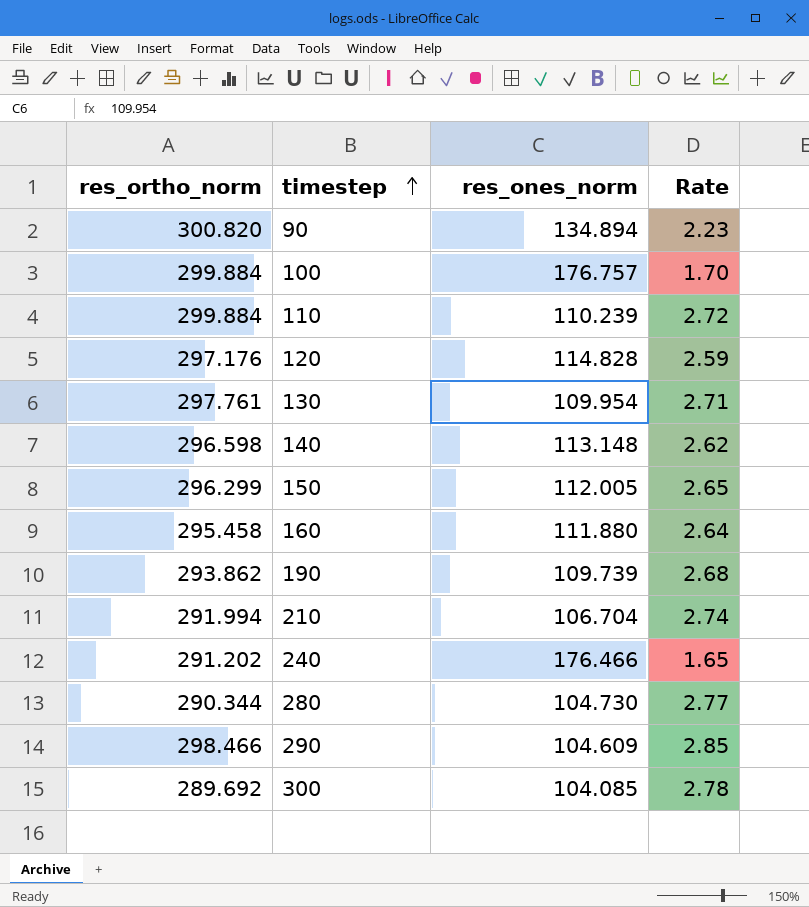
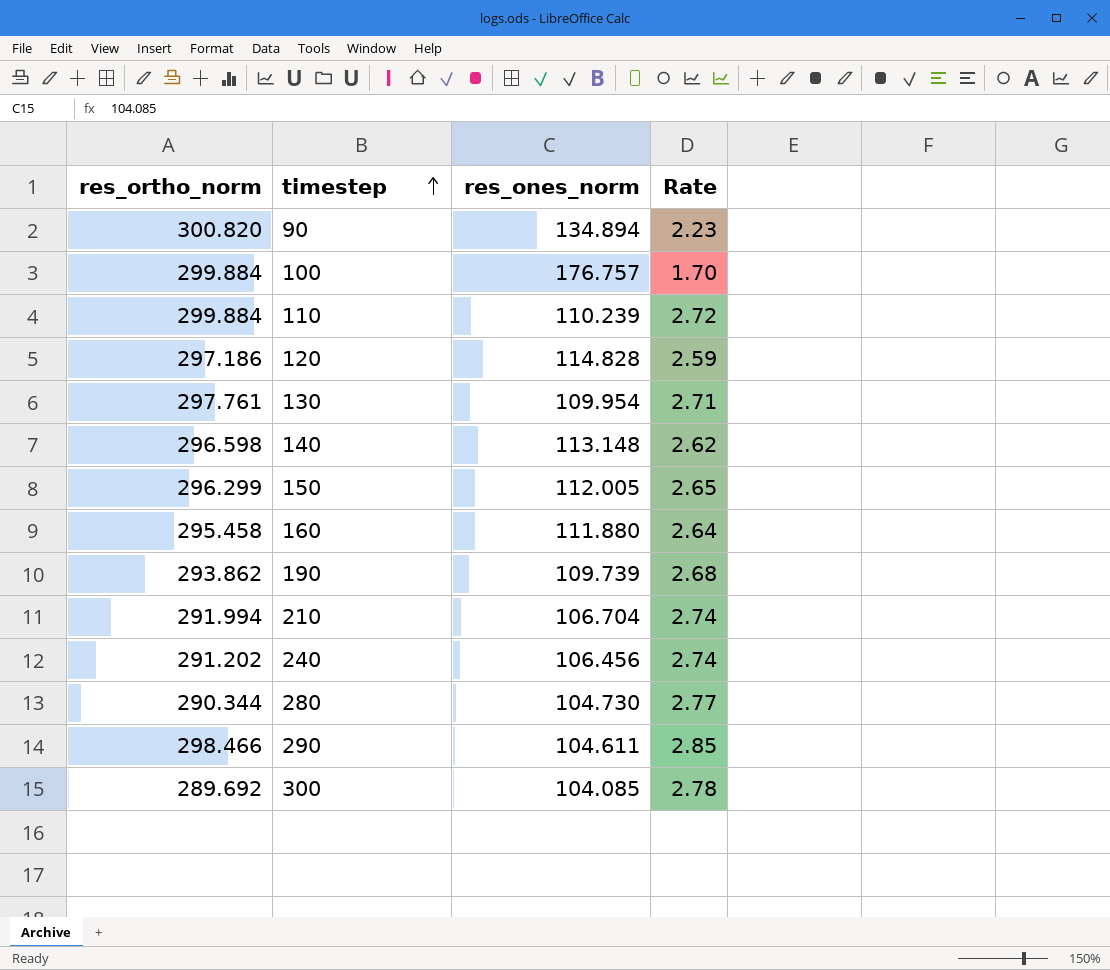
120 | res_ortho_norm: 297.176 -> 297.186
240 | res_ones_norm: 176.466 -> 106.456
240 | Rate: 1.65 -> 2.74
290 | res_ones_norm: 104.609 -> 104.611

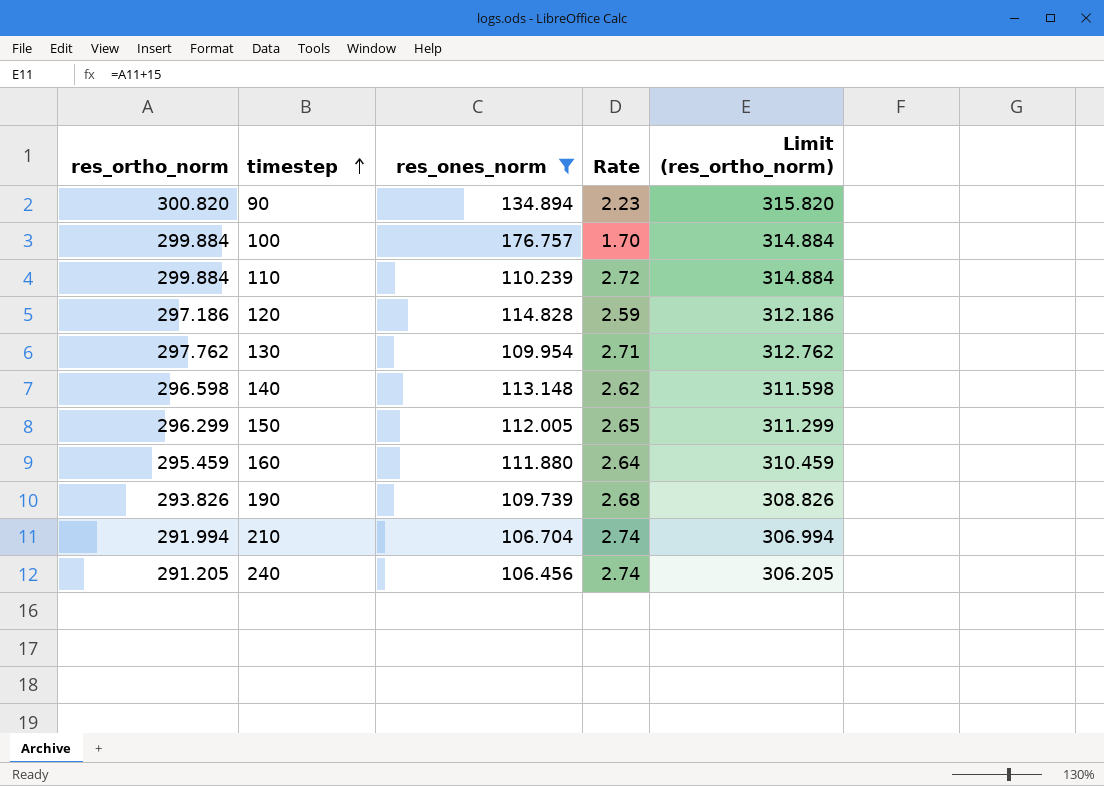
filter: none -> res_ones_norm >= 106.456
column Limit (res_ortho_norm) | formula: none -> [res_ortho_norm] + 15
130 | res_ortho_norm: 297.761 -> 297.762
160 | res_ortho_norm: 295.458 -> 295.459
190 | res_ortho_norm: 293.862 -> 293.826
240 | res_ortho_norm: 291.202 -> 291.205

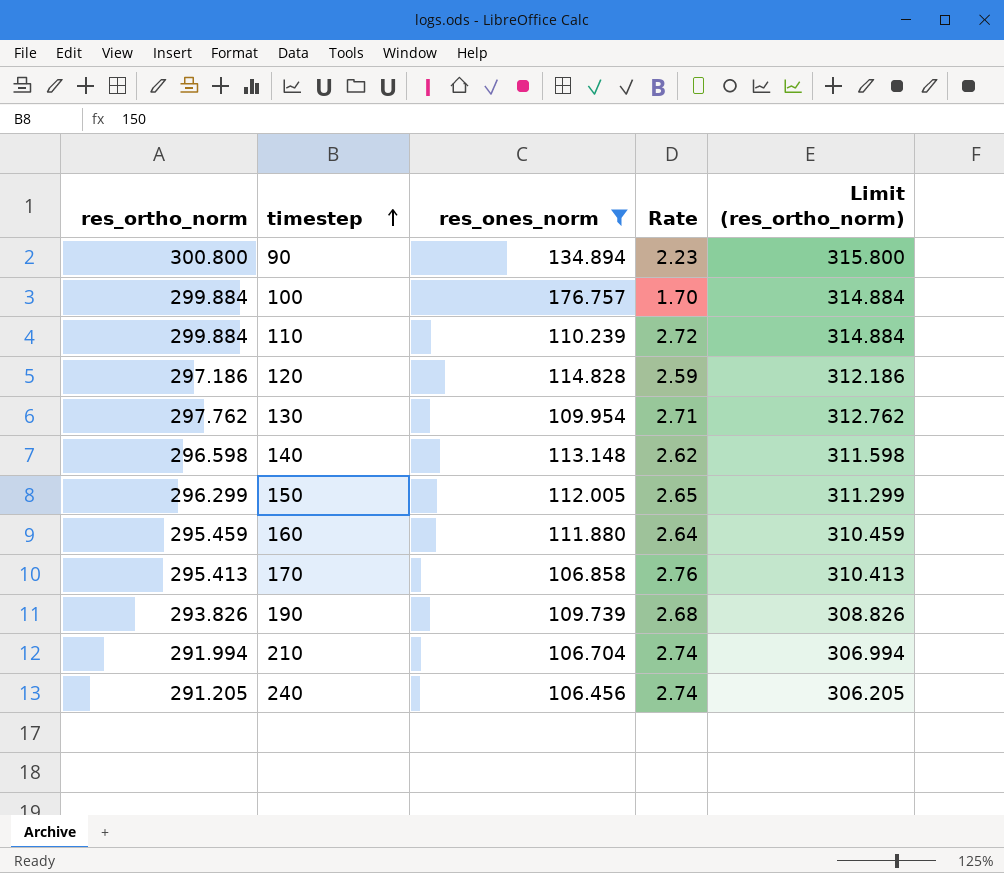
90 | res_ortho_norm: 300.820 -> 300.800
90 | Limit (res_ortho_norm): 315.820 -> 315.800
row 170: none -> 295.413 | 106.858 | 2.76 | 310.413

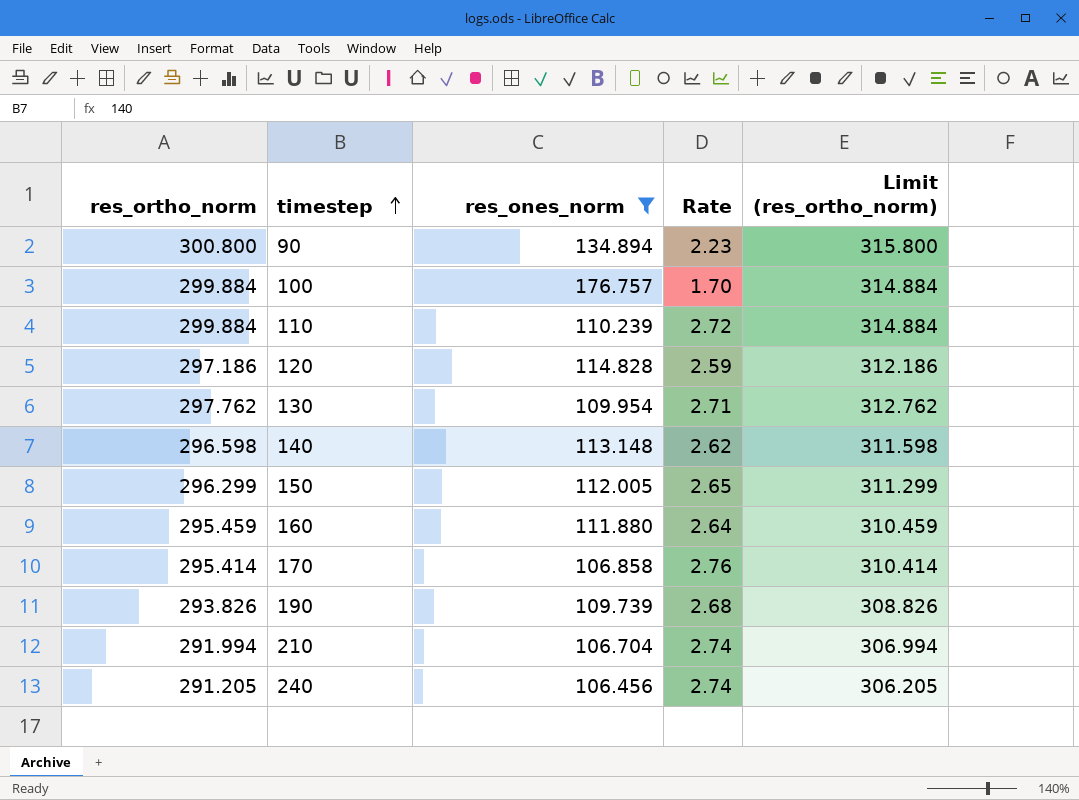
170 | res_ortho_norm: 295.413 -> 295.414
170 | Limit (res_ortho_norm): 310.413 -> 310.414

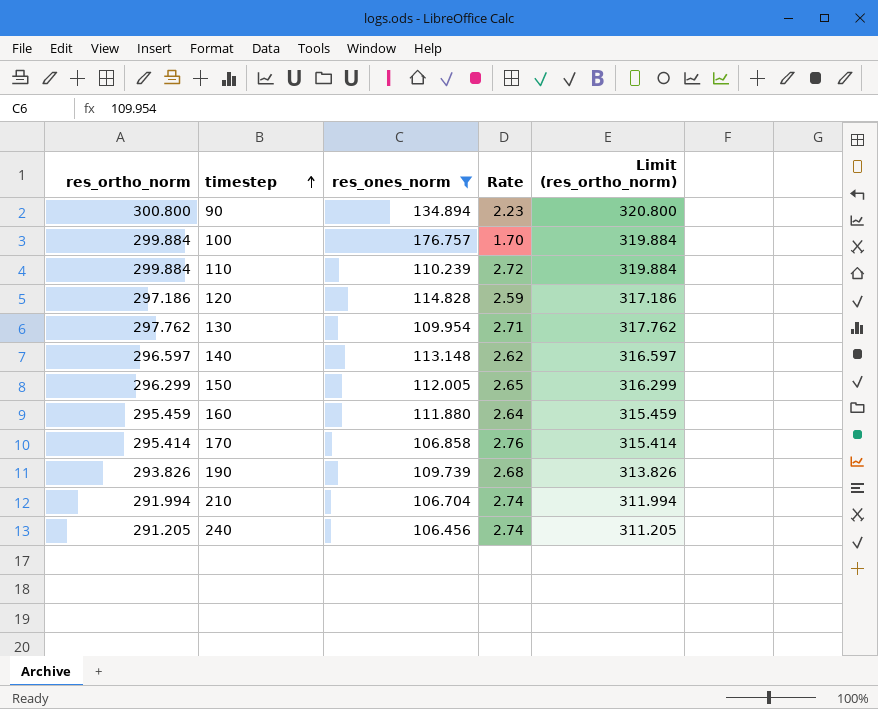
column Limit (res_ortho_norm) | formula: [res_ortho_norm] + 15 -> [res_ortho_norm] + 20
140 | res_ortho_norm: 296.598 -> 296.597

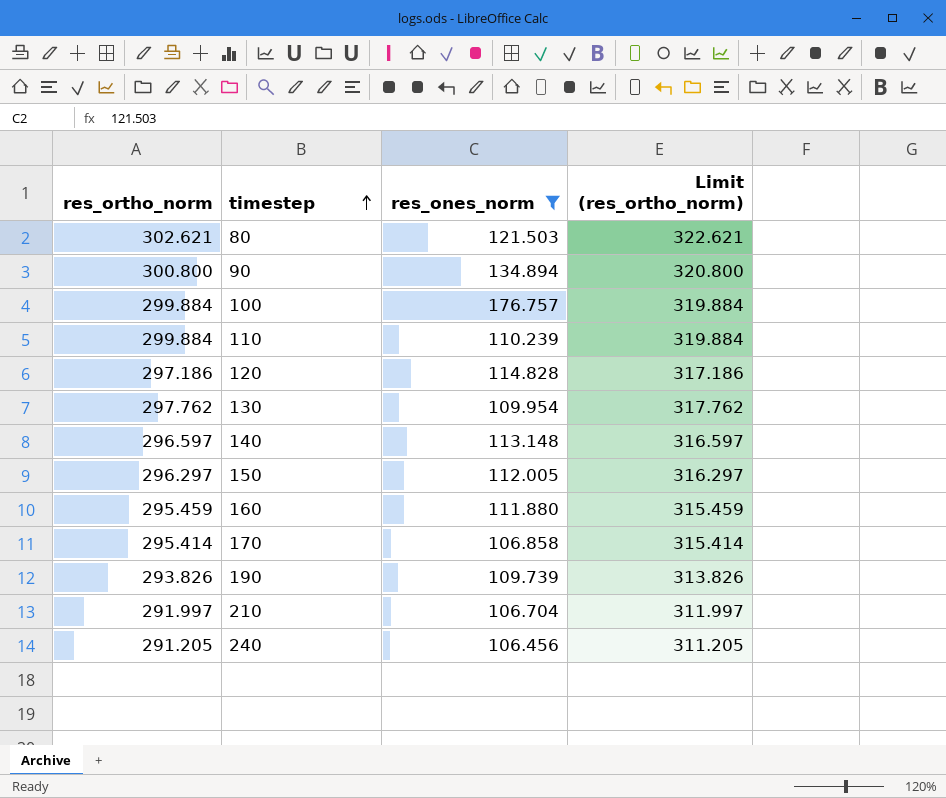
column Rate | formula: [res_ortho_norm] / [res_ones_norm] -> none
row 80: none -> 302.621 | 121.503 | 322.621
150 | res_ortho_norm: 296.299 -> 296.297
150 | Limit (res_ortho_norm): 316.299 -> 316.297
210 | res_ortho_norm: 291.994 -> 291.997
210 | Limit (res_ortho_norm): 311.994 -> 311.997

